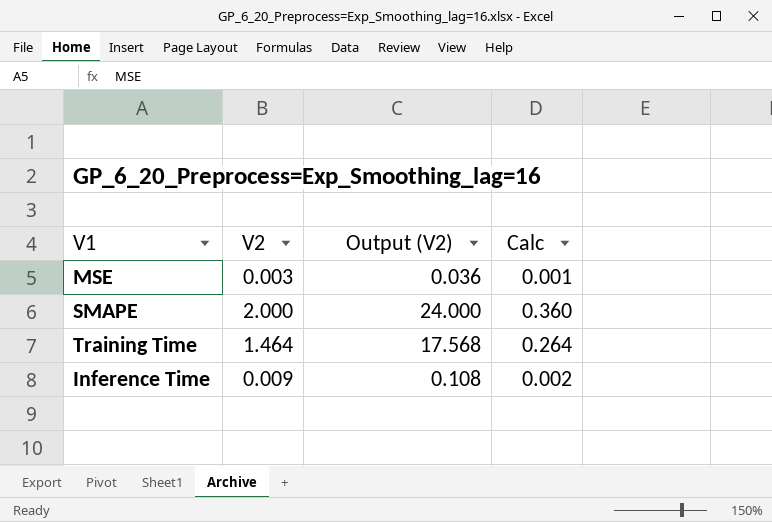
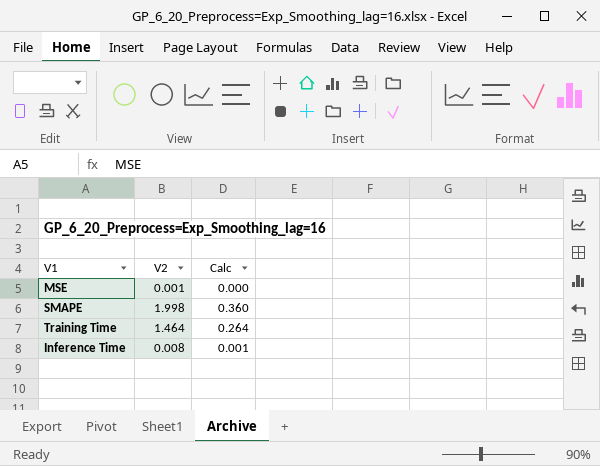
column Output (V2) | formula: [V2] * 12 -> none
MSE | V2: 0.003 -> 0.001
MSE | Calc: 0.001 -> 0.000
SMAPE | V2: 2.000 -> 1.998
Inference Time | V2: 0.009 -> 0.008
Inference Time | Calc: 0.002 -> 0.001

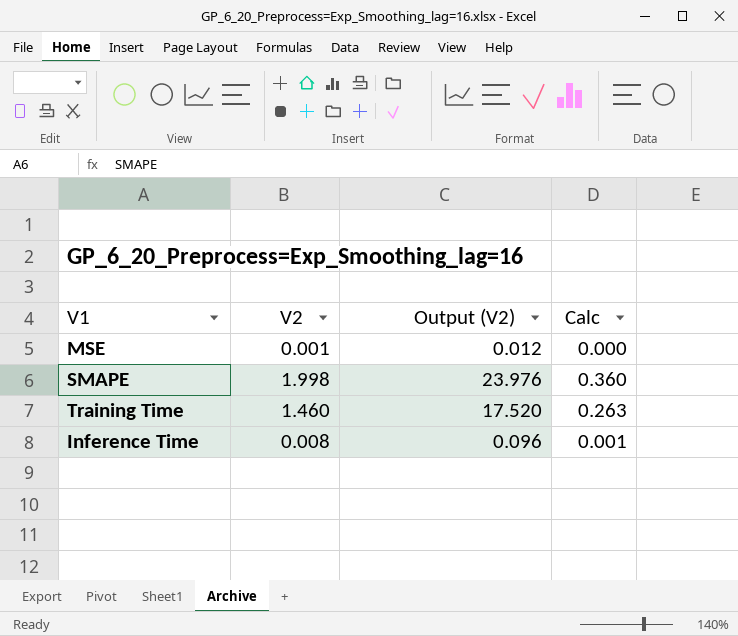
column Output (V2) | formula: none -> [V2] * 12
Training Time | V2: 1.464 -> 1.460
Training Time | Calc: 0.264 -> 0.263

